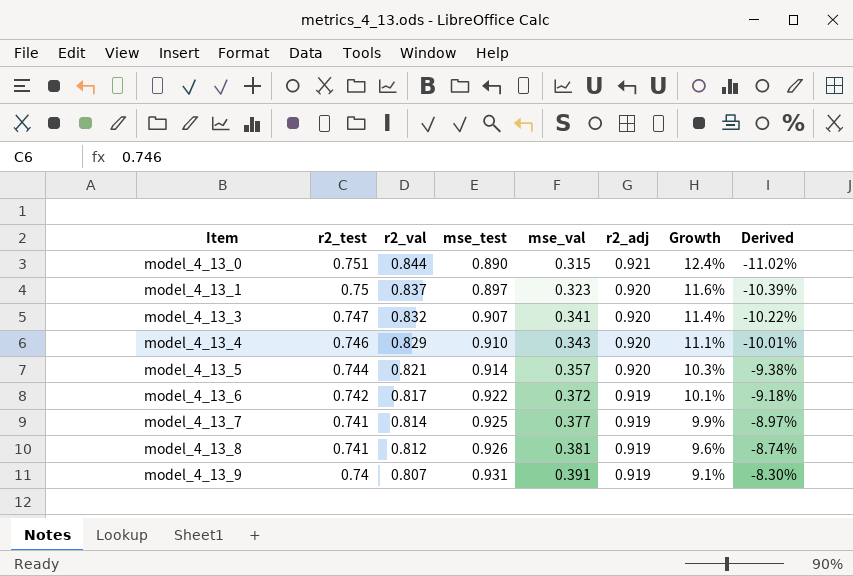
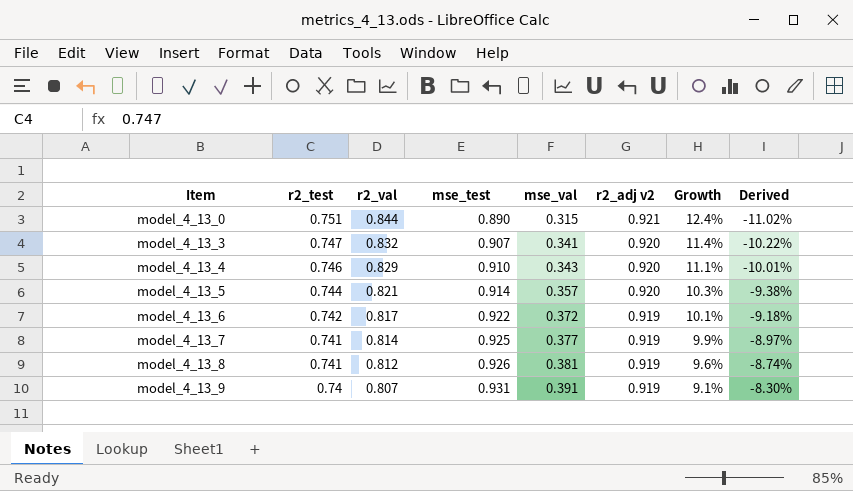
column name: r2_adj -> r2_adj v2
row model_4_13_1: 0.75 | 0.837 | 0.897 | 0.323 | 0.920 | 11.6% | -10.39% -> none

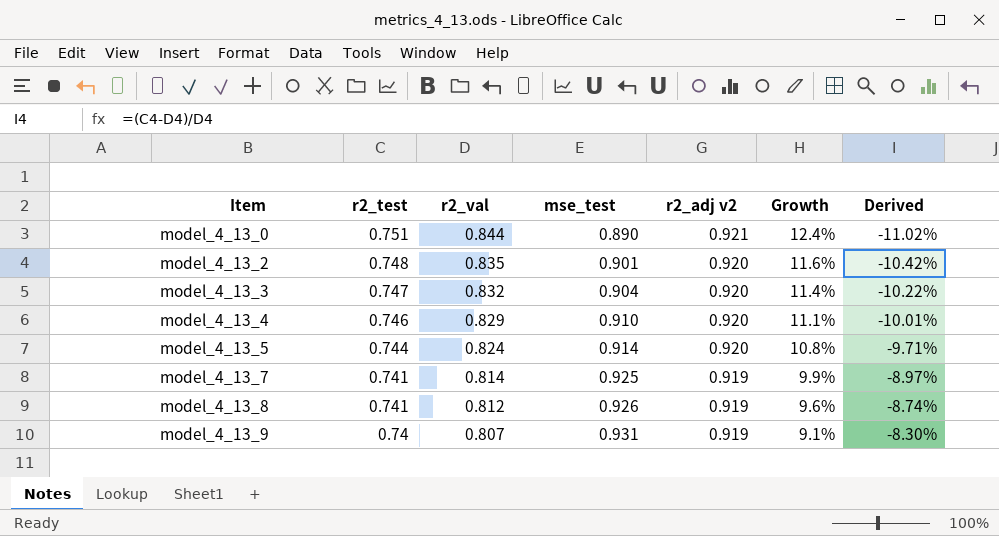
column mse_val | position: 5 -> none
row model_4_13_6: 0.742 | 0.817 | 0.922 | 0.372 | 0.919 | 10.1% | -9.18% -> none
row model_4_13_2: none -> 0.748 | 0.835 | 0.901 | 0.920 | 11.6% | -10.42%
model_4_13_3 | mse_test: 0.907 -> 0.904
model_4_13_5 | r2_val: 0.821 -> 0.824
model_4_13_5 | Growth: 10.3% -> 10.8%
model_4_13_5 | Derived: -9.38% -> -9.71%

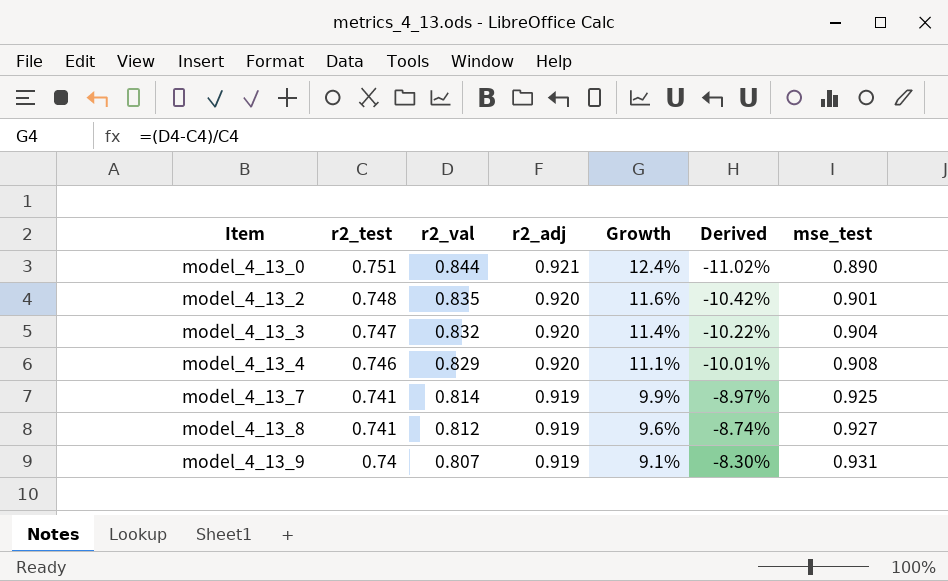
column name: r2_adj v2 -> r2_adj
column mse_test | position: 4 -> 7
row model_4_13_5: 0.744 | 0.824 | 0.914 | 0.920 | 10.8% | -9.71% -> none
model_4_13_4 | mse_test: 0.910 -> 0.908
model_4_13_8 | mse_test: 0.926 -> 0.927

